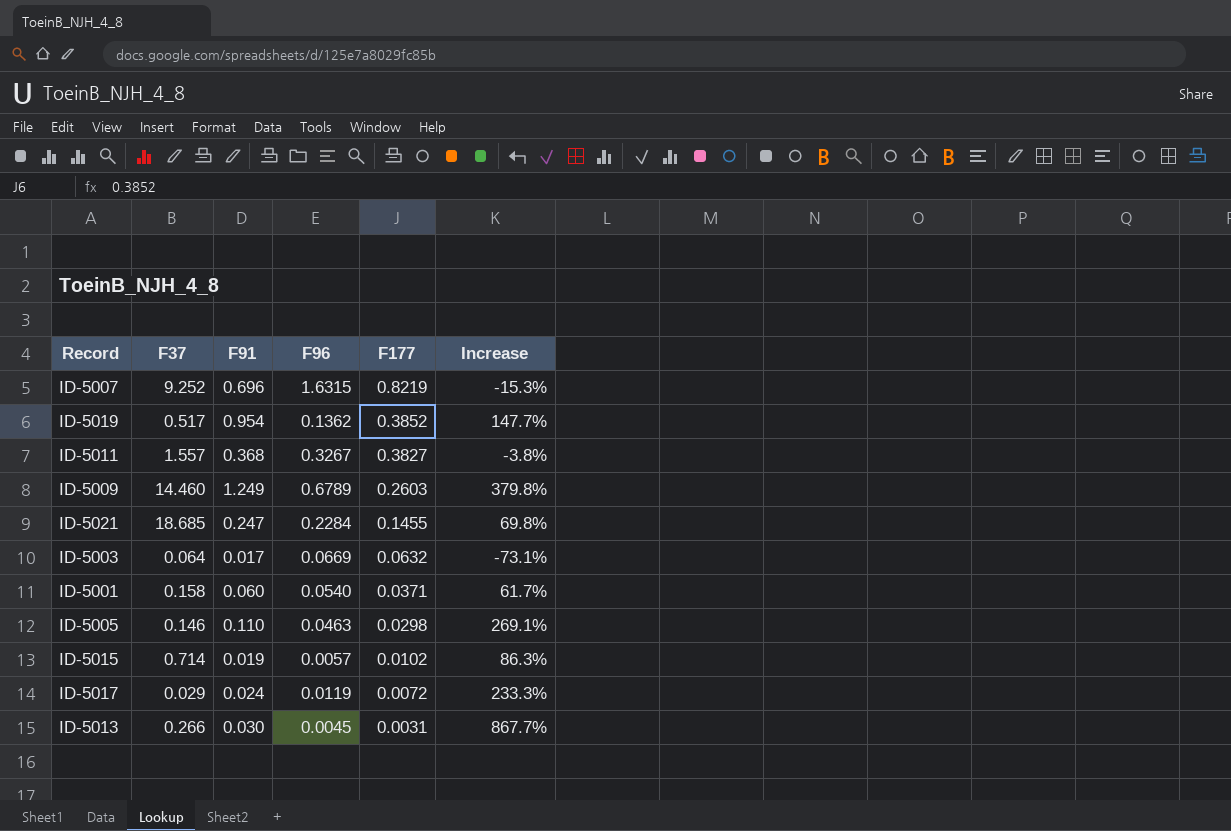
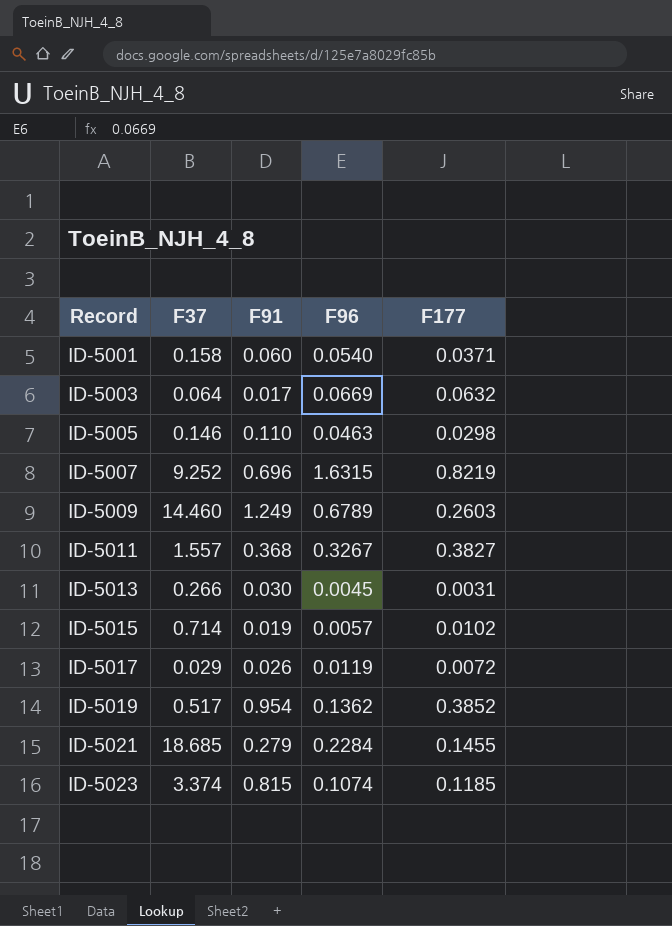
row order: F177 descending -> Record ascending
column Increase | formula: ([F91] - [F177]) / [F177] -> none
ID-5017 | F91: 0.024 -> 0.026
ID-5021 | F91: 0.247 -> 0.279
row ID-5023: none -> 3.374 | 0.815 | 0.1074 | 0.1185

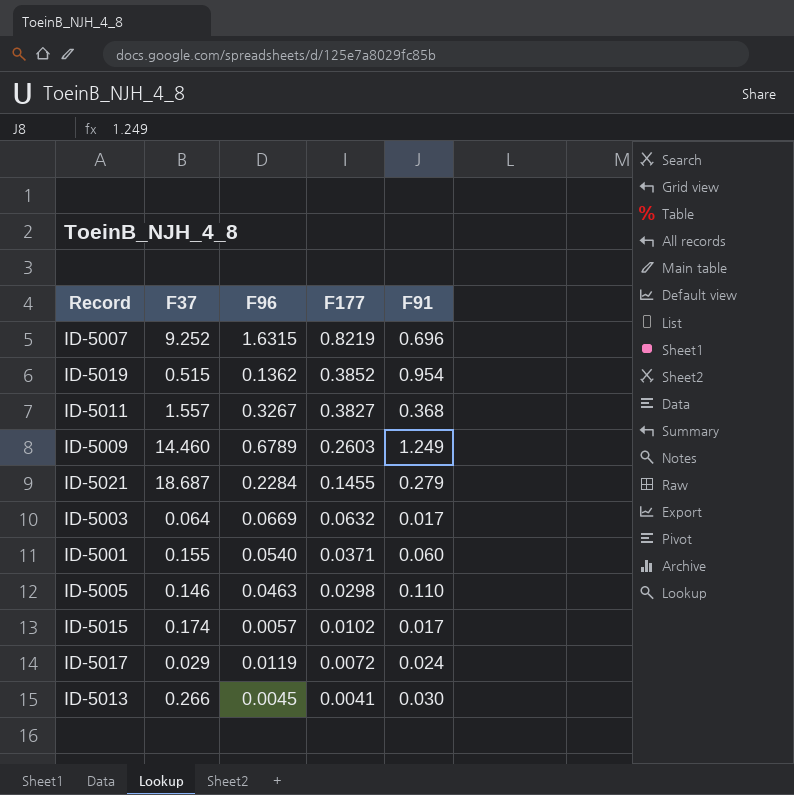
row order: Record ascending -> F177 descending
column F91 | position: 3 -> 5
row ID-5023: 3.374 | 0.815 | 0.1074 | 0.1185 -> none
ID-5019 | F37: 0.517 -> 0.515
ID-5021 | F37: 18.685 -> 18.687
ID-5001 | F37: 0.158 -> 0.155
ID-5015 | F37: 0.714 -> 0.174
ID-5015 | F91: 0.019 -> 0.017
ID-5017 | F91: 0.026 -> 0.024
ID-5013 | F177: 0.0031 -> 0.0041

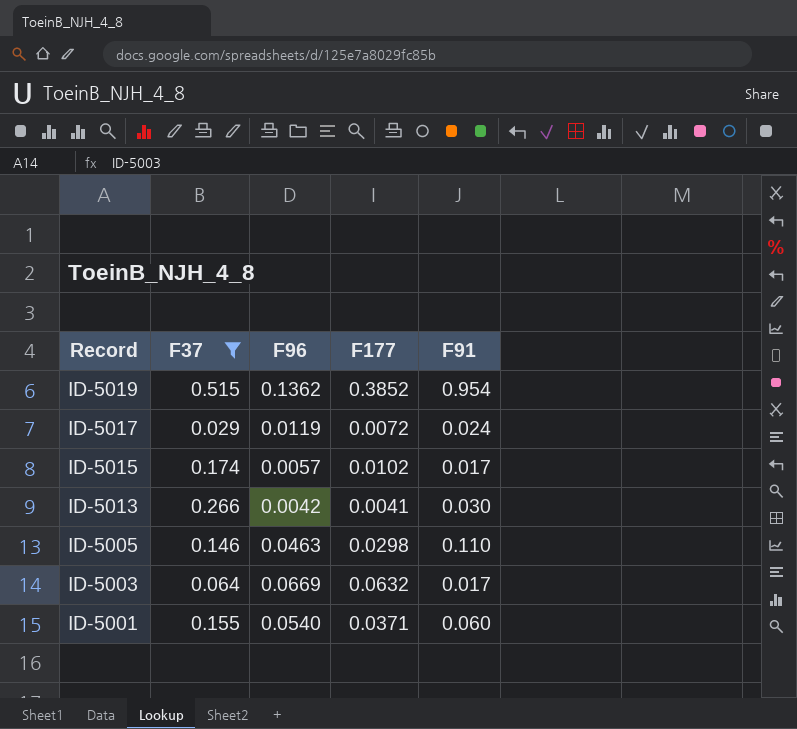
filter: none -> F37 <= 0.515
row order: F177 descending -> Record descending
ID-5013 | F96: 0.0045 -> 0.0042

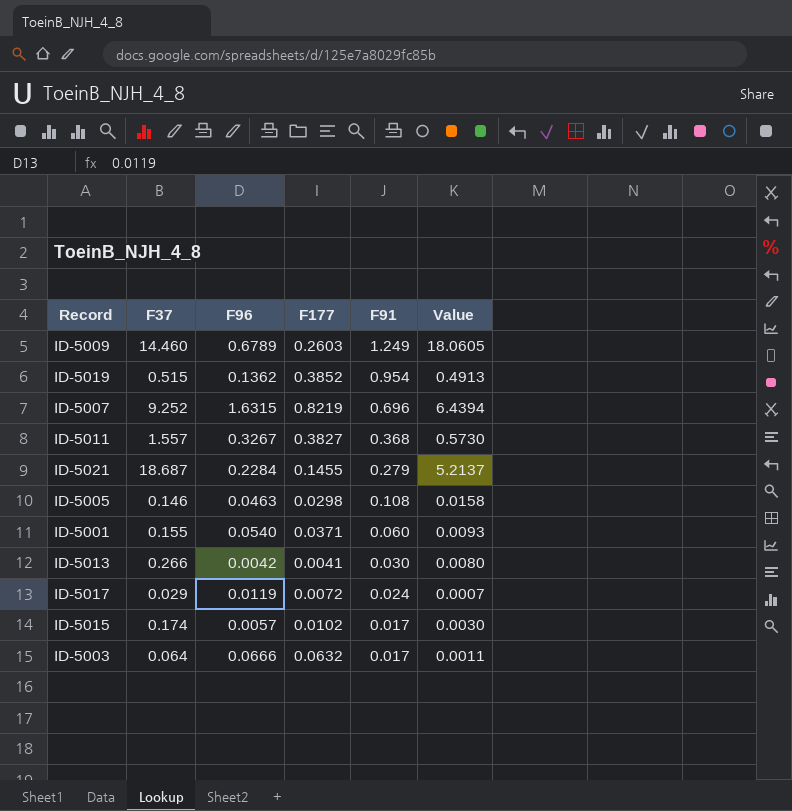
filter: F37 <= 0.515 -> none
row order: Record descending -> F91 descending
column Value | formula: none -> [F37] * [F91]
ID-5005 | F91: 0.110 -> 0.108
ID-5003 | F96: 0.0669 -> 0.0666

